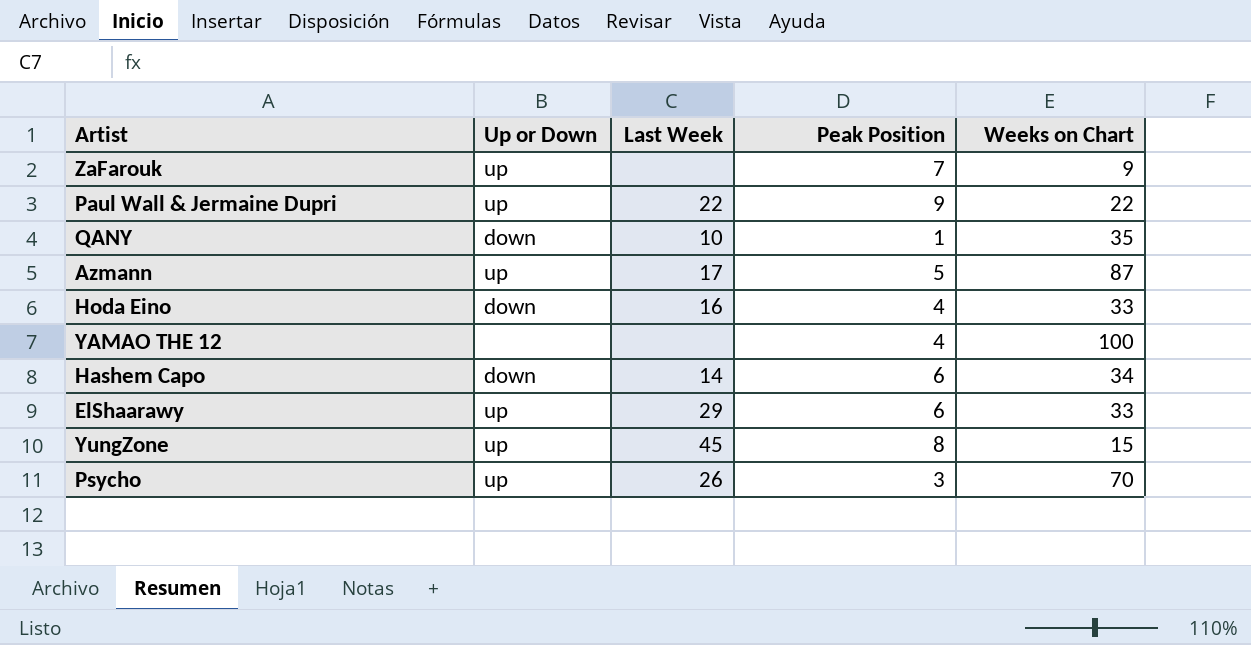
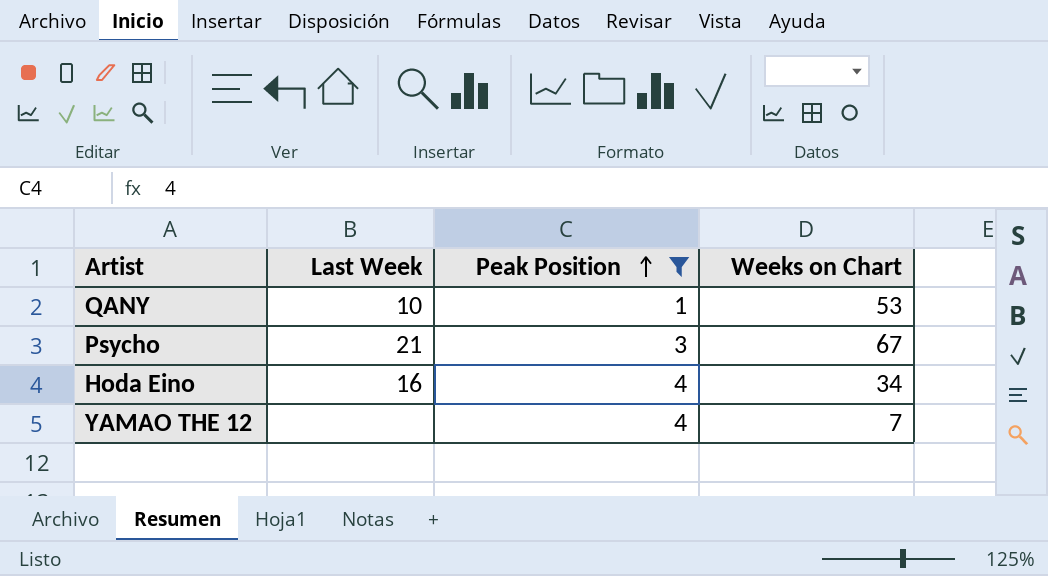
filter: none -> Peak Position <= 4
row order: none -> Peak Position ascending
column Up or Down | position: 2 -> none
QANY | Weeks on Chart: 35 -> 53
Psycho | Last Week: 26 -> 21
Psycho | Weeks on Chart: 70 -> 67
Hoda Eino | Weeks on Chart: 33 -> 34
YAMAO THE 12 | Weeks on Chart: 100 -> 7

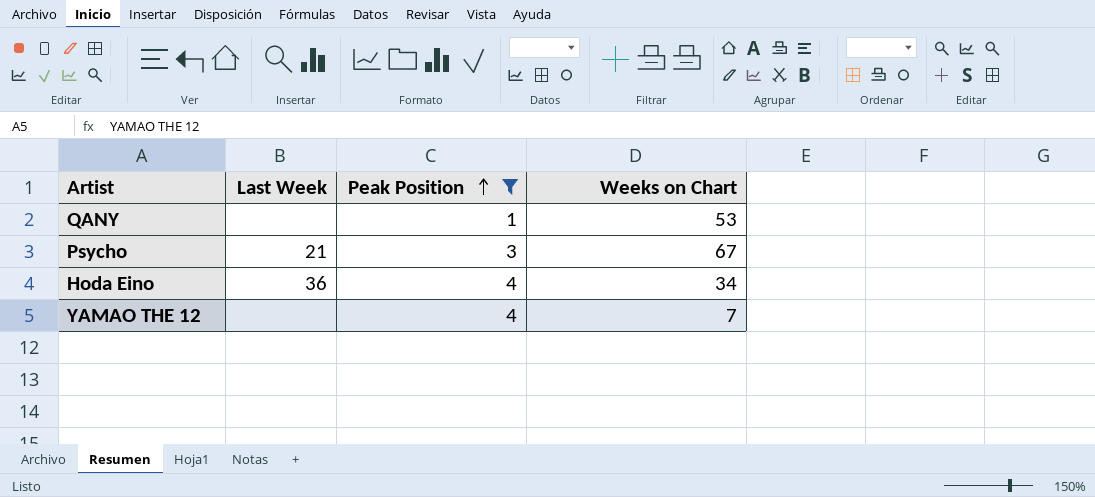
QANY | Last Week: 10 -> none
Hoda Eino | Last Week: 16 -> 36

